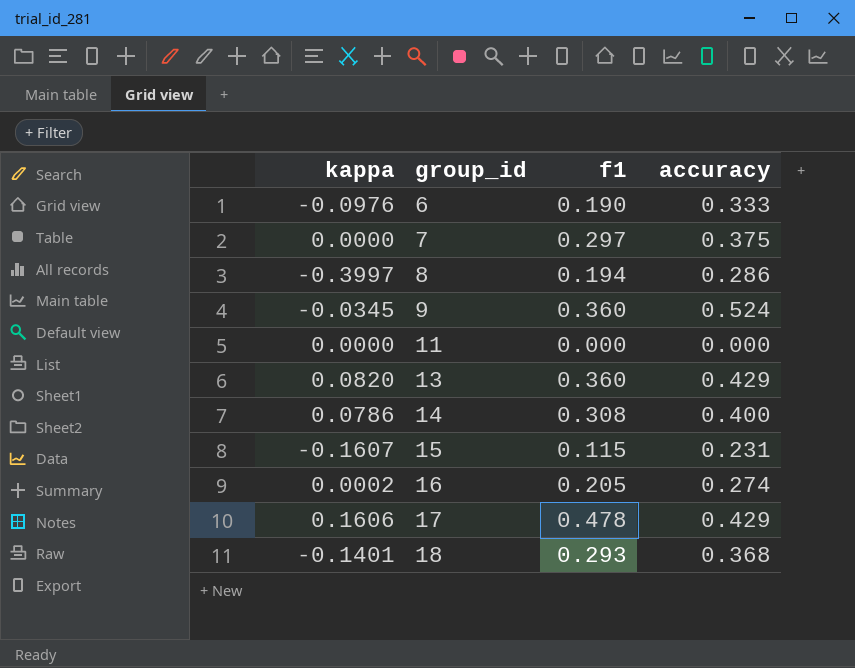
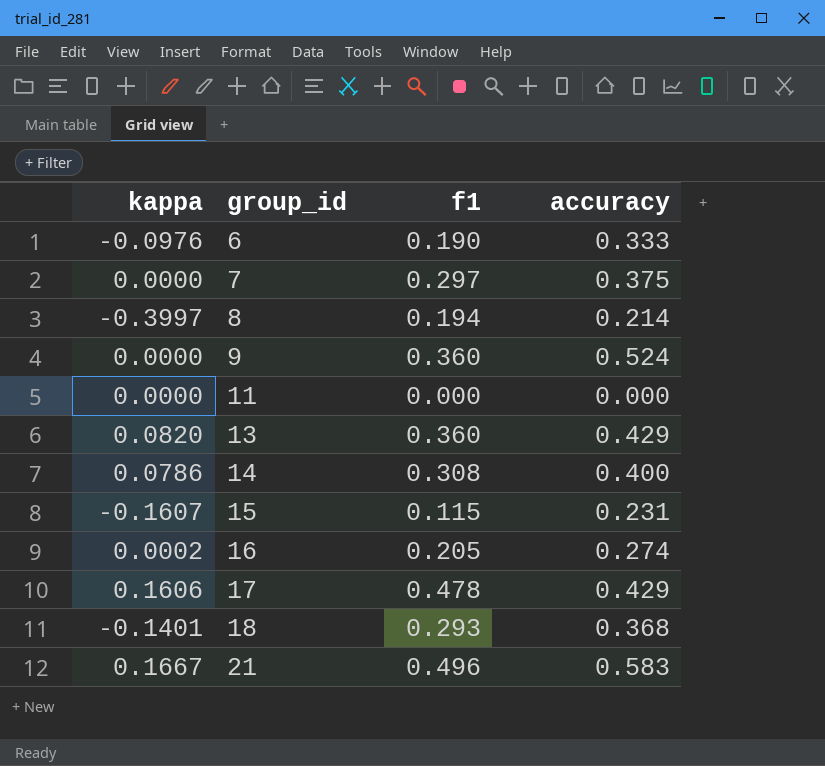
8 | accuracy: 0.286 -> 0.214
9 | kappa: -0.0345 -> 0.0000
row 21: none -> 0.1667 | 0.496 | 0.583

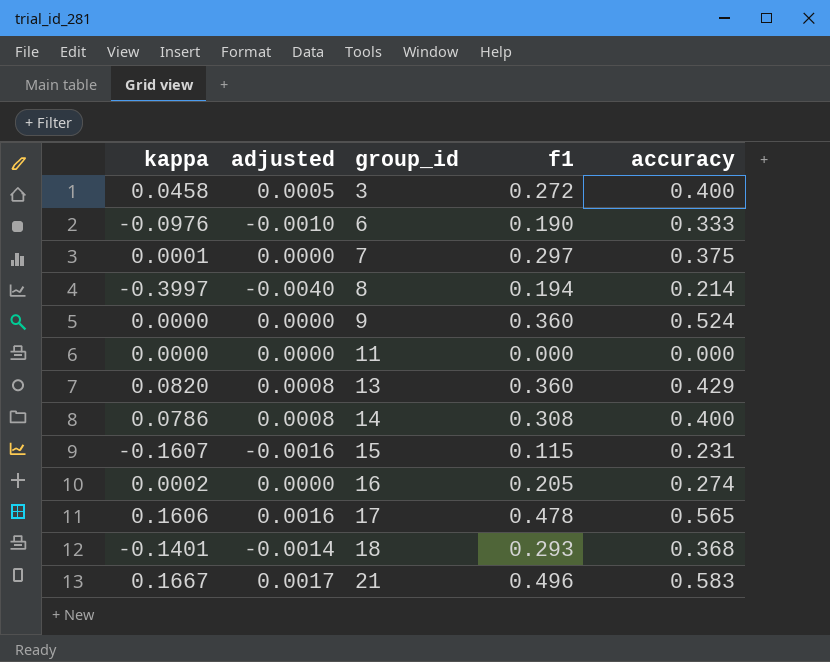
column adjusted | formula: none -> [kappa] * 0.01
row 3: none -> 0.0458 | 0.0005 | 0.272 | 0.400
7 | kappa: 0.0000 -> 0.0001
17 | accuracy: 0.429 -> 0.565

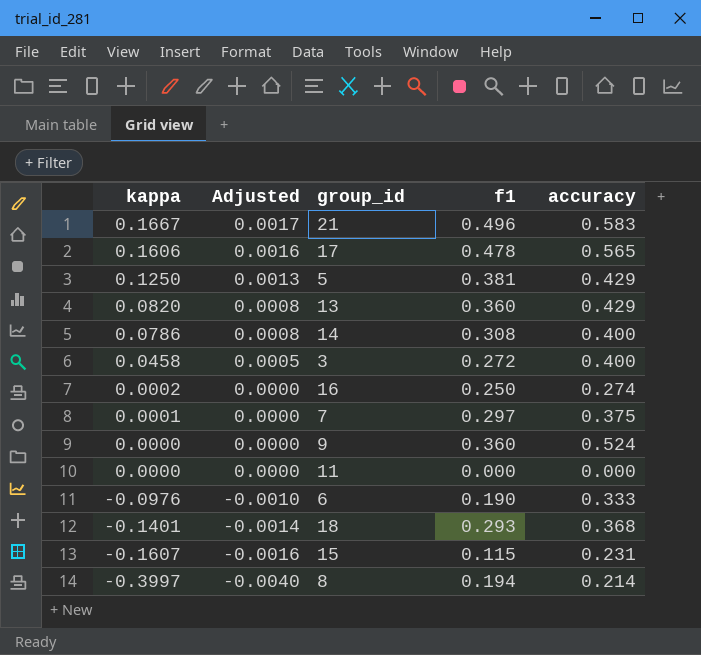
row order: group_id ascending -> kappa descending
column name: adjusted -> Adjusted
row 5: none -> 0.1250 | 0.0013 | 0.381 | 0.429
16 | f1: 0.205 -> 0.250

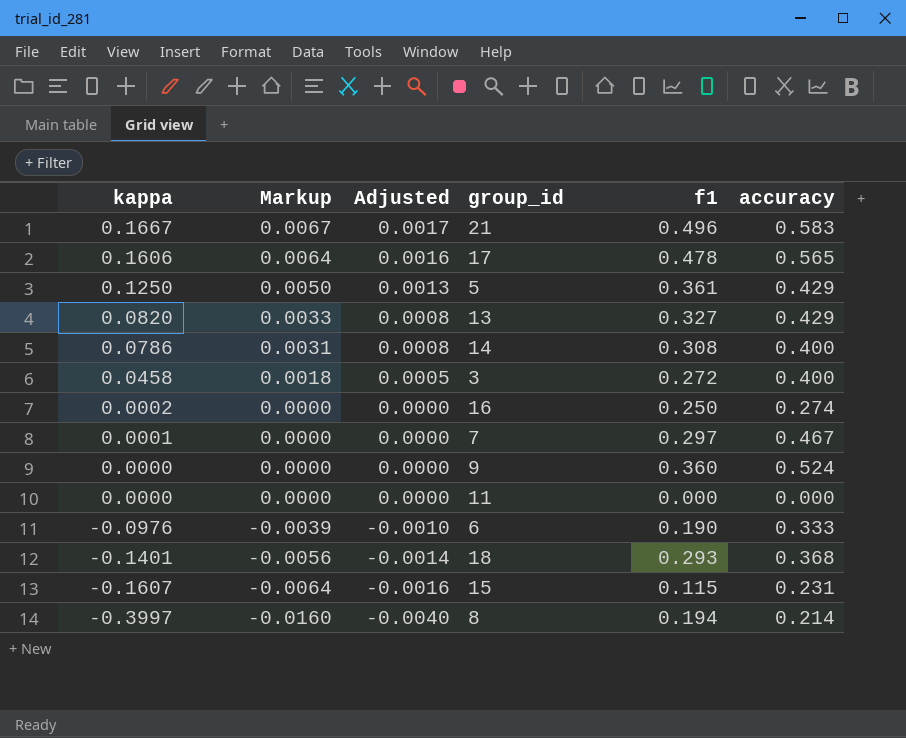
column Markup | formula: none -> [kappa] * 0.04
5 | f1: 0.381 -> 0.361
13 | f1: 0.360 -> 0.327
7 | accuracy: 0.375 -> 0.467

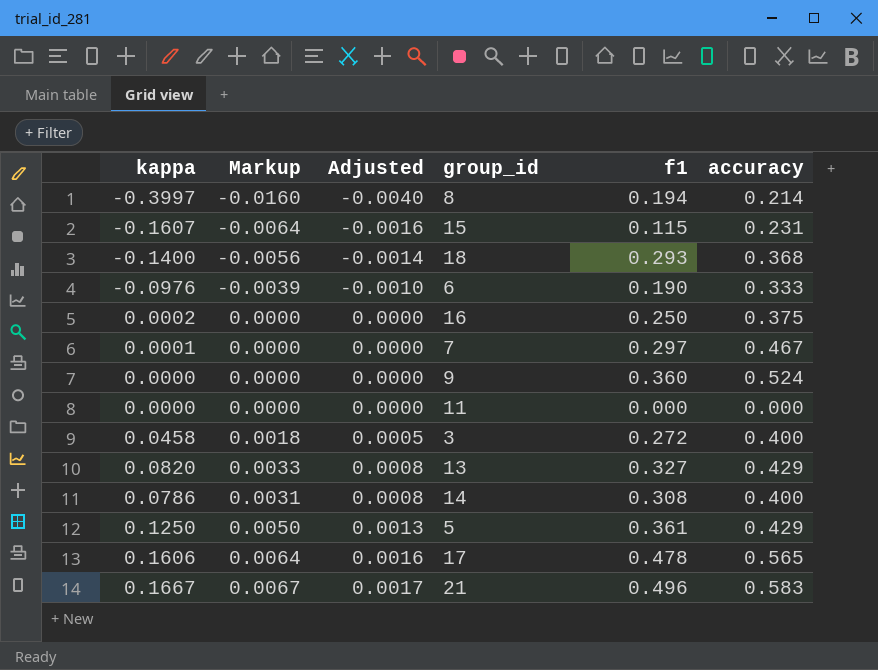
row order: kappa descending -> Adjusted ascending
18 | kappa: -0.1401 -> -0.1400
16 | accuracy: 0.274 -> 0.375

